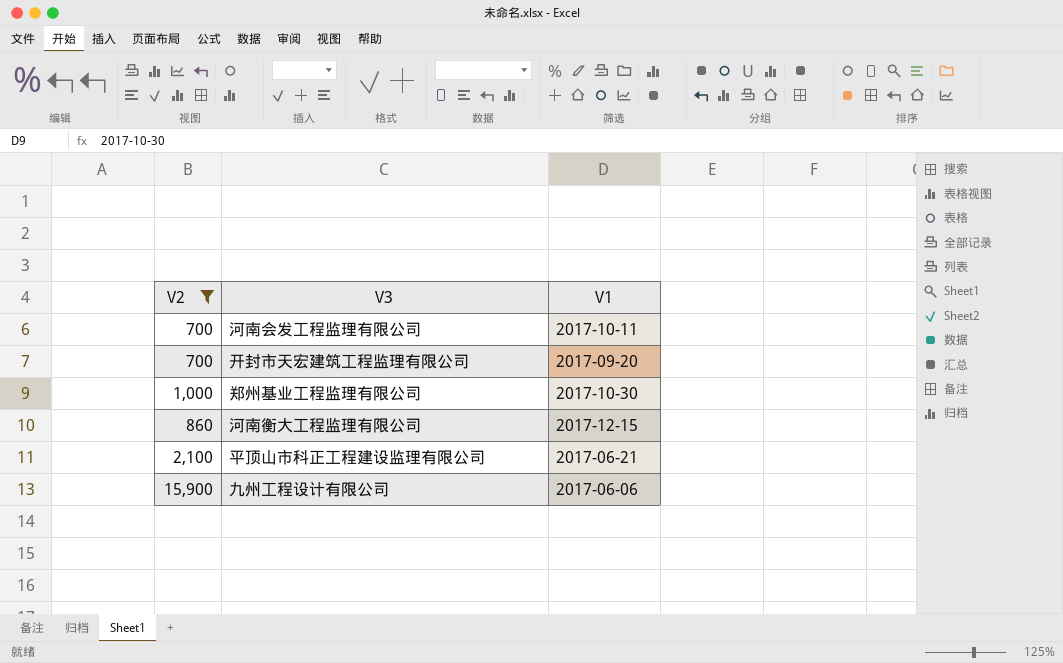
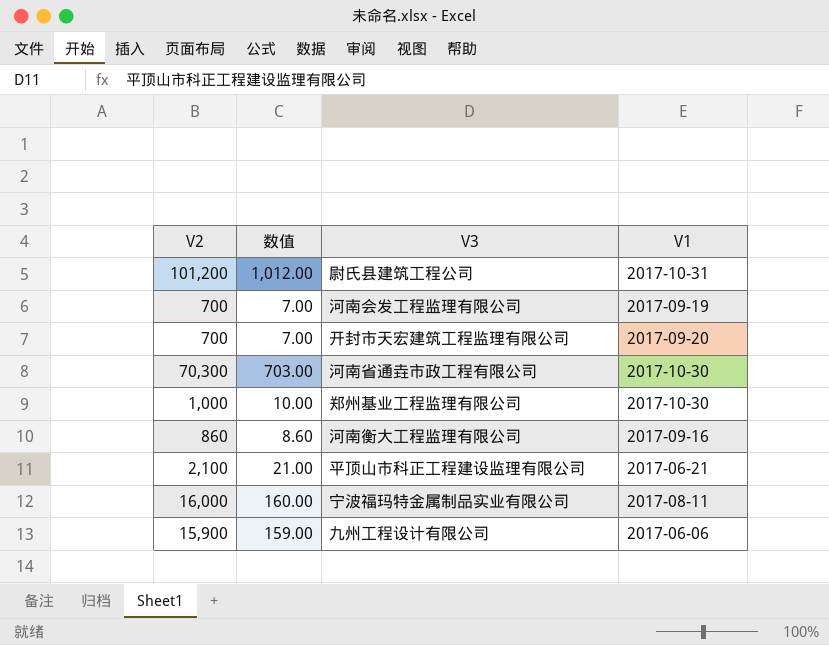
filter: V2 <= 15,900 -> none
column 数值 | formula: none -> [V2] * 0.01
河南会发工程监理有限公司 | V1: 2017-10-11 -> 2017-09-19
河南衡大工程监理有限公司 | V1: 2017-12-15 -> 2017-09-16

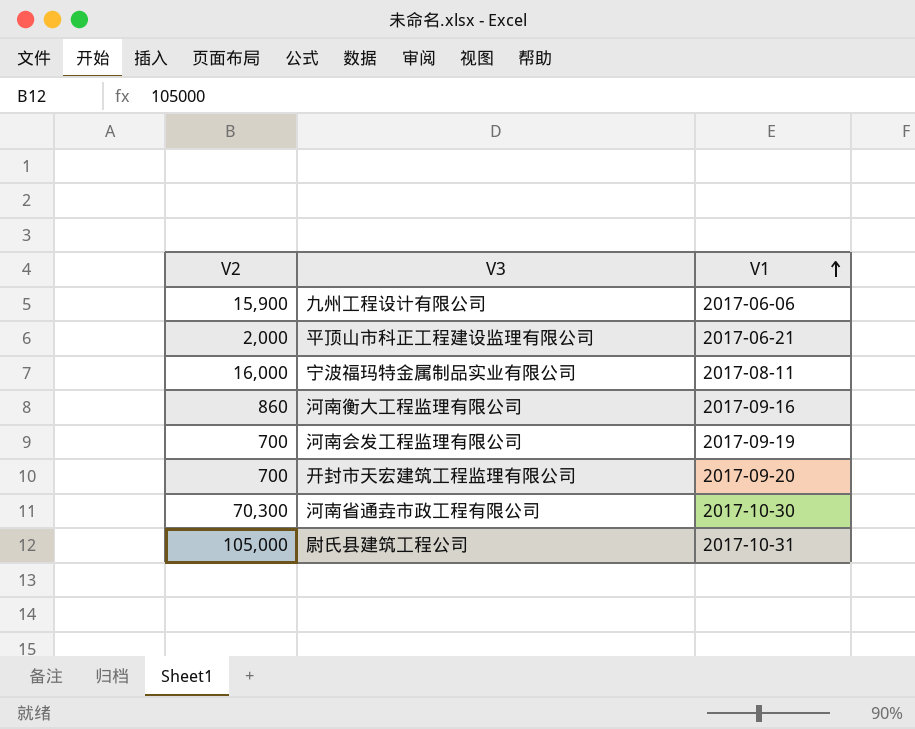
row order: none -> V1 ascending
column 数值 | formula: [V2] * 0.01 -> none
row 郑州基业工程监理有限公司: 1,000 | 10.00 | 2017-10-30 -> none
平顶山市科正工程建设监理有限公司 | V2: 2,100 -> 2,000
尉氏县建筑工程公司 | V2: 101,200 -> 105,000

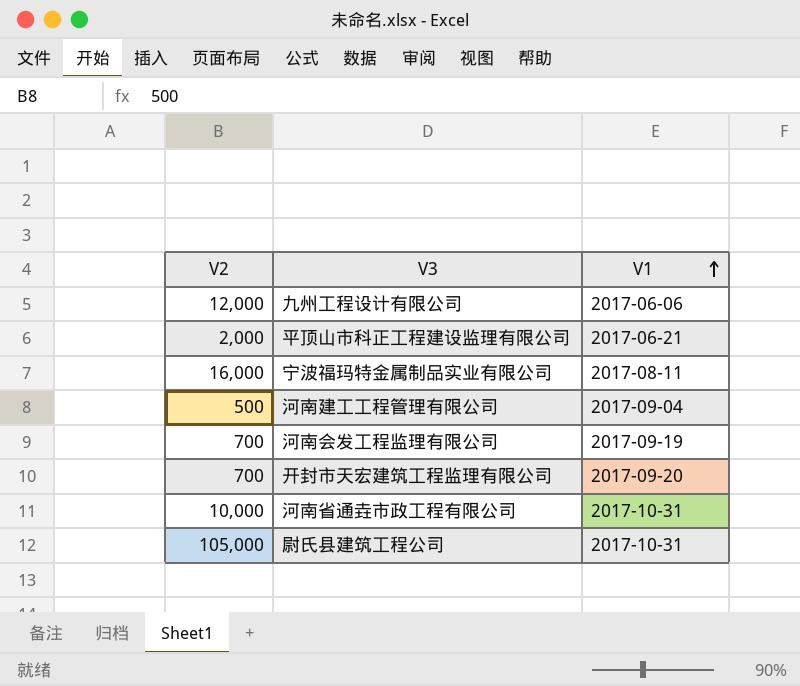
row 河南衡大工程监理有限公司: 860 | 2017-09-16 -> none
九州工程设计有限公司 | V2: 15,900 -> 12,000
row 河南建工工程管理有限公司: none -> 500 | 2017-09-04
河南省通垚市政工程有限公司 | V2: 70,300 -> 10,000
河南省通垚市政工程有限公司 | V1: 2017-10-30 -> 2017-10-31

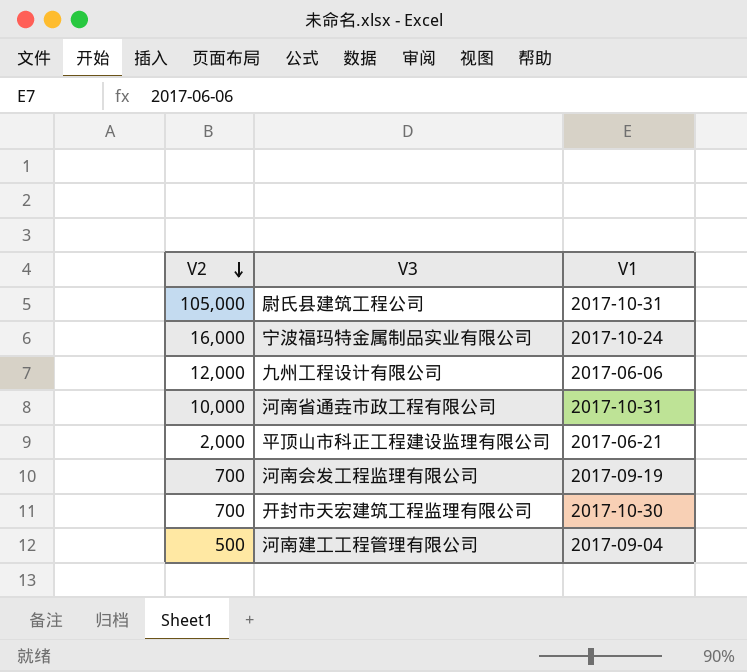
row order: V1 ascending -> V2 descending
宁波福玛特金属制品实业有限公司 | V1: 2017-08-11 -> 2017-10-24
开封市天宏建筑工程监理有限公司 | V1: 2017-09-20 -> 2017-10-30

